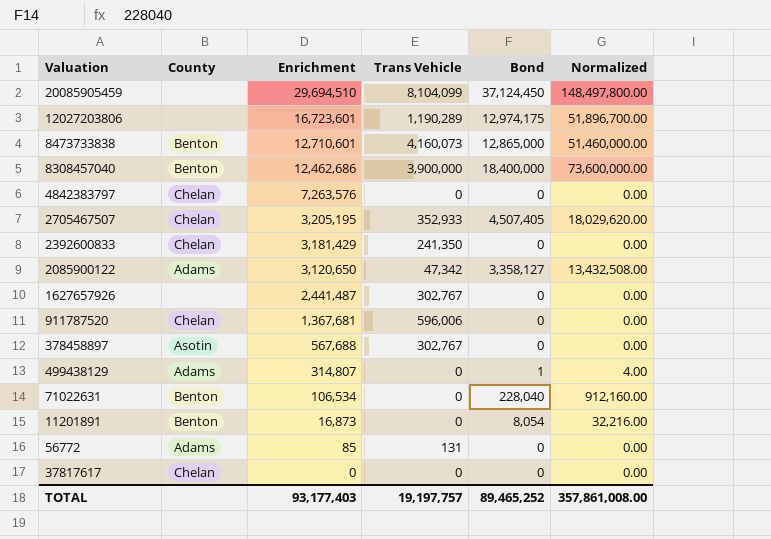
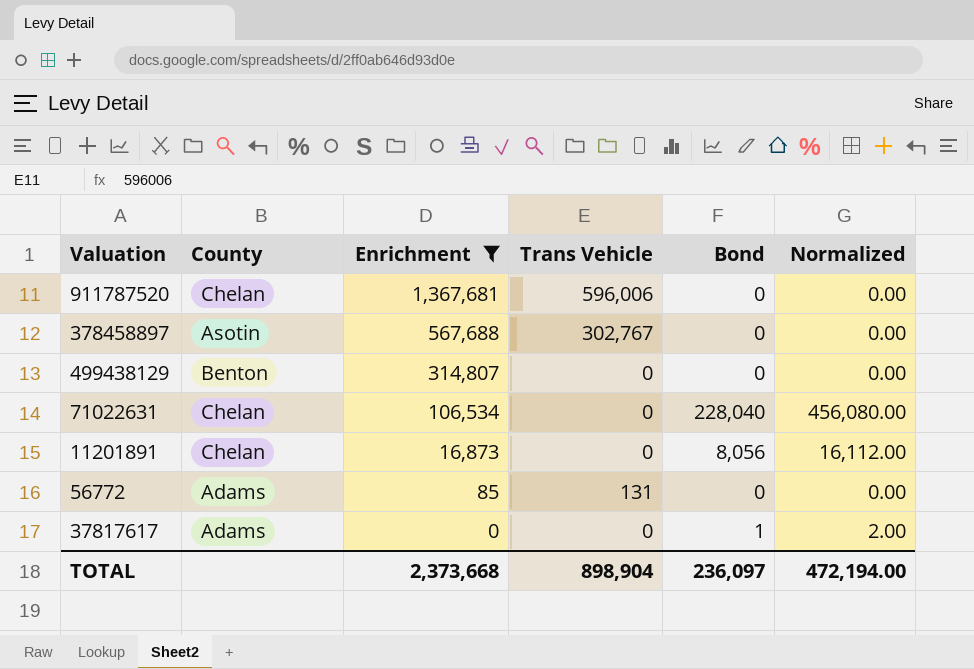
filter: none -> Enrichment <= 1,367,681
column Normalized | formula: [Bond] * 4 -> [Bond] * 2
499438129 | County: Adams -> Benton
499438129 | Bond: 1 -> 0
71022631 | County: Benton -> Chelan
11201891 | County: Benton -> Chelan
11201891 | Bond: 8,054 -> 8,056
37817617 | County: Chelan -> Adams
37817617 | Bond: 0 -> 1
TOTAL | Enrichment: 93,177,403 -> 2,373,668
TOTAL | Trans Vehicle: 19,197,757 -> 898,904
TOTAL | Bond: 89,465,252 -> 236,097
TOTAL | Normalized: 357,861,008.00 -> 472,194.00

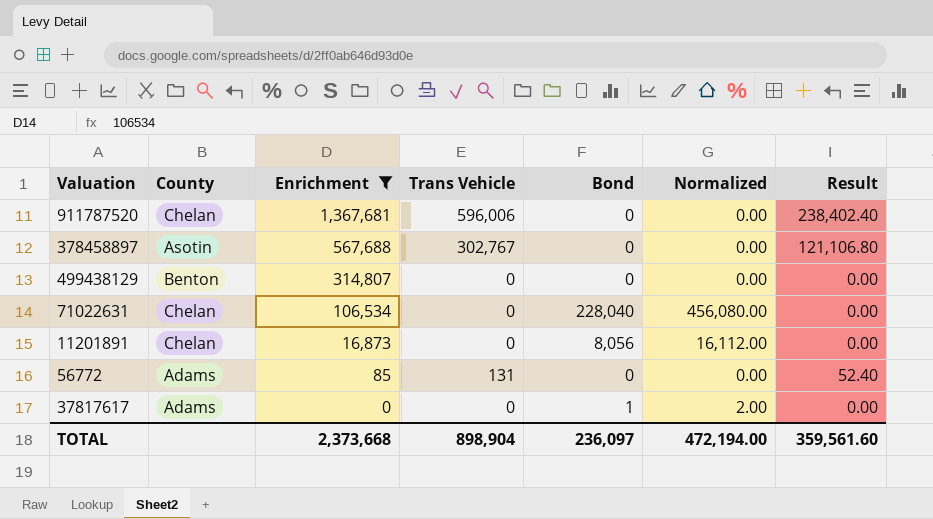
column Result | formula: none -> [Trans Vehicle] * 0.4

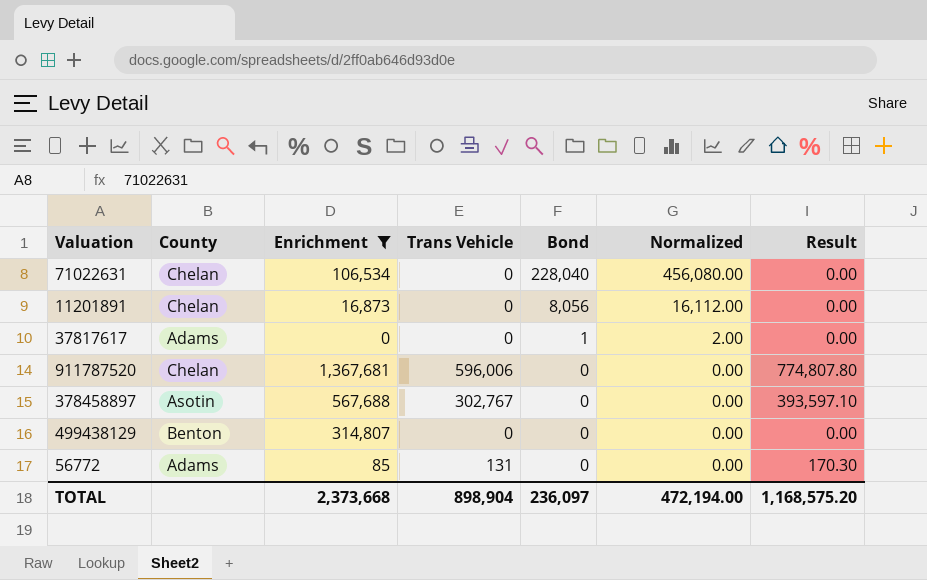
row order: Enrichment descending -> Bond descending
column Result | formula: [Trans Vehicle] * 0.4 -> [Trans Vehicle] * 1.3
TOTAL | Result: 359,561.60 -> 1,168,575.20

